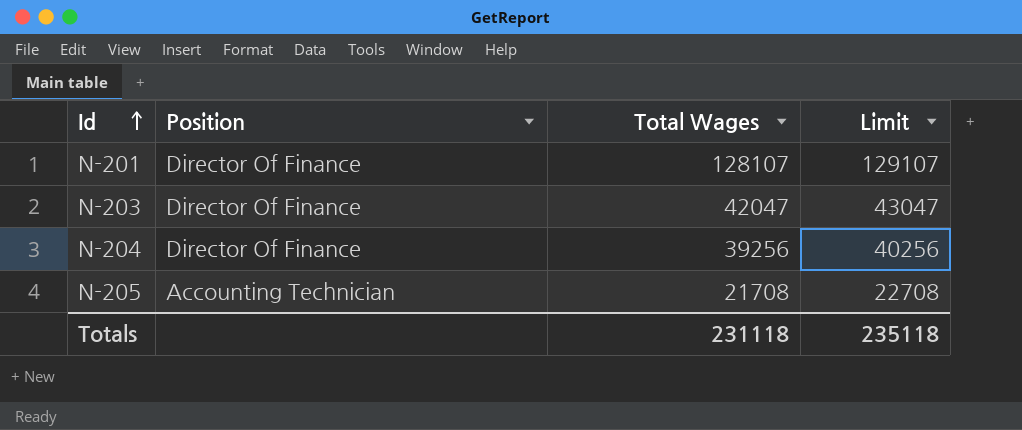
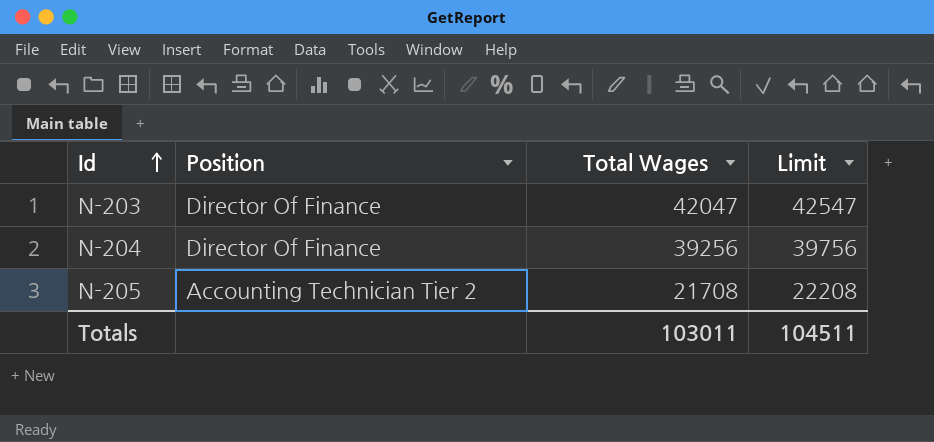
column Limit | formula: [Total Wages] + 1000 -> [Total Wages] + 500
row N-201: Director Of Finance | 128107 | 129107 -> none
N-205 | Position: Accounting Technician -> Accounting Technician Tier 2
Totals | Total Wages: 231118 -> 103011
Totals | Limit: 235118 -> 104511

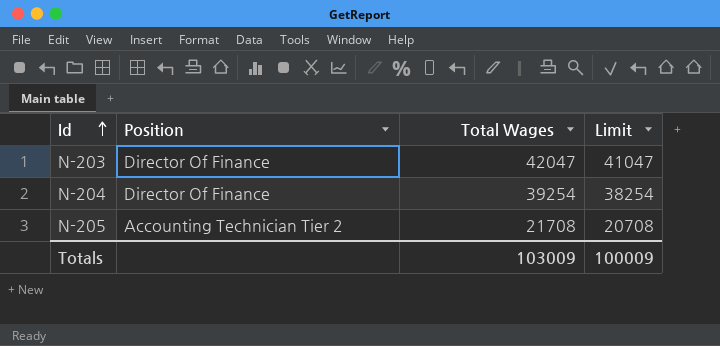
column Limit | formula: [Total Wages] + 500 -> [Total Wages] - 1000
N-204 | Total Wages: 39256 -> 39254
Totals | Total Wages: 103011 -> 103009
Totals | Limit: 104511 -> 100009

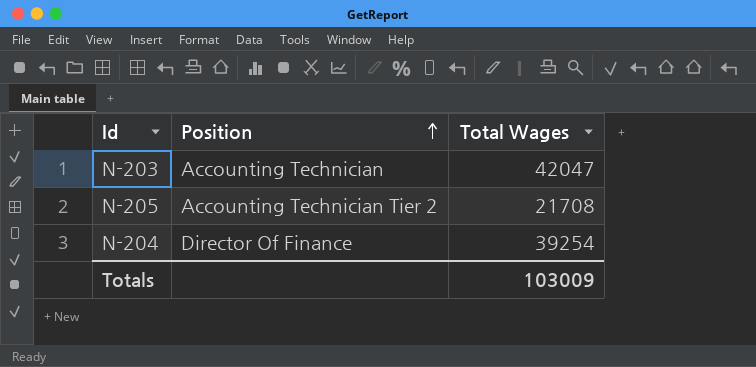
row order: Id ascending -> Position ascending
column Limit | formula: [Total Wages] - 1000 -> none
N-203 | Position: Director Of Finance -> Accounting Technician

